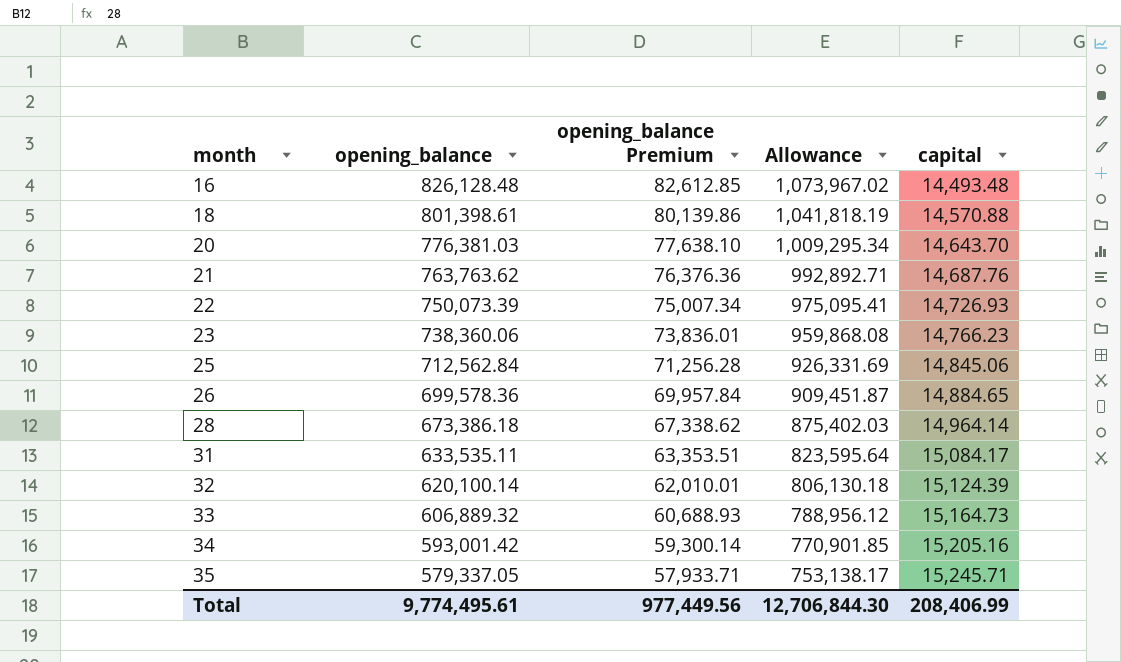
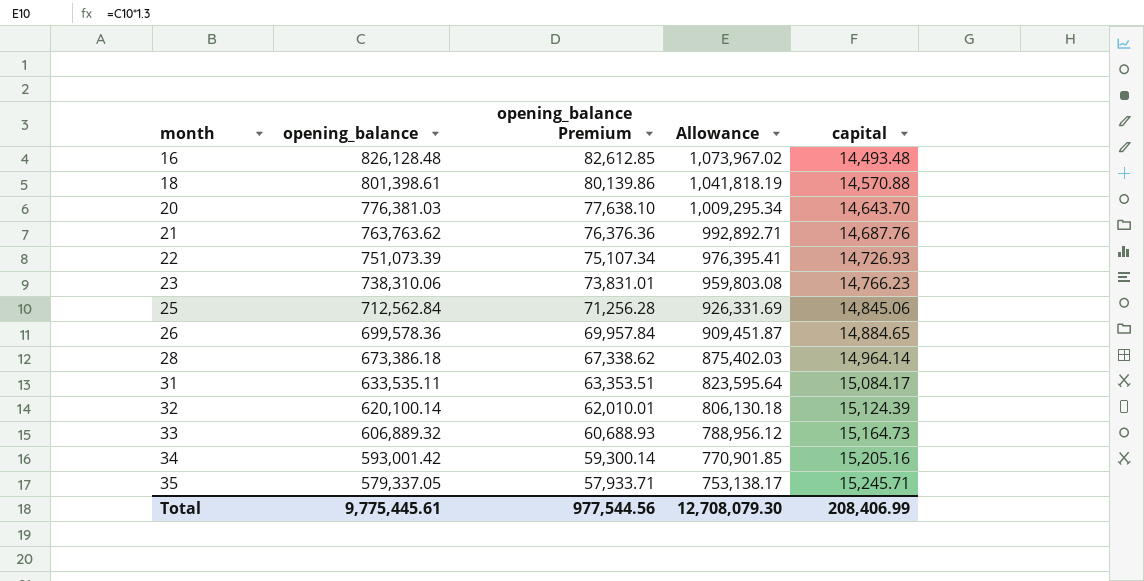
22 | opening_balance: 750,073.39 -> 751,073.39
22 | opening_balance Premium: 75,007.34 -> 75,107.34
22 | Allowance: 975,095.41 -> 976,395.41
23 | opening_balance: 738,360.06 -> 738,310.06
23 | opening_balance Premium: 73,836.01 -> 73,831.01
23 | Allowance: 959,868.08 -> 959,803.08
Total | opening_balance: 9,774,495.61 -> 9,775,445.61
Total | opening_balance Premium: 977,449.56 -> 977,544.56
Total | Allowance: 12,706,844.30 -> 12,708,079.30

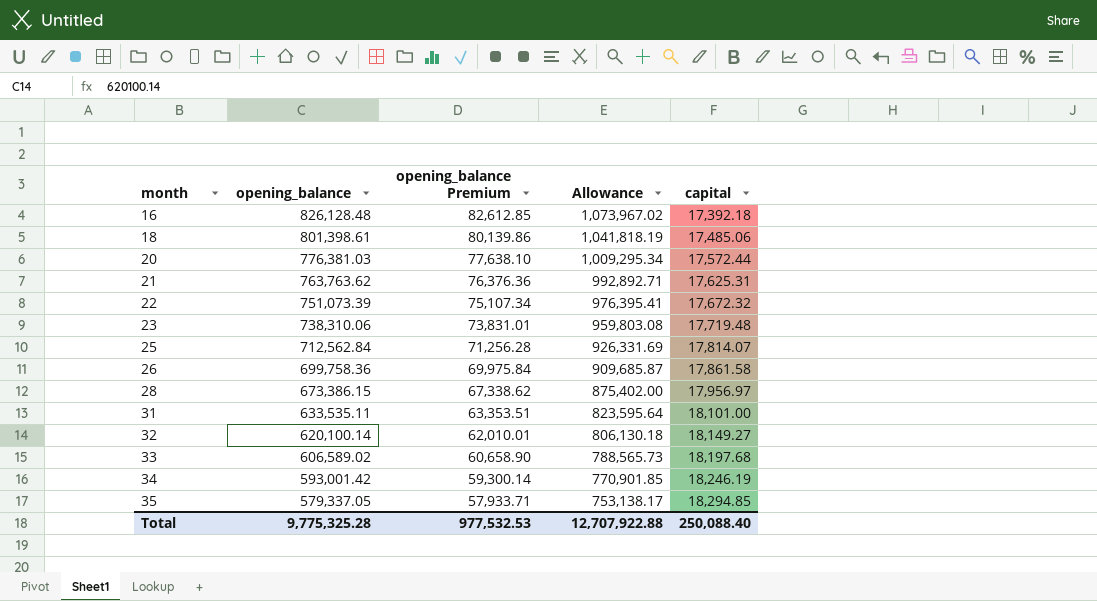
16 | capital: 14,493.48 -> 17,392.18
18 | capital: 14,570.88 -> 17,485.06
20 | capital: 14,643.70 -> 17,572.44
21 | capital: 14,687.76 -> 17,625.31
22 | capital: 14,726.93 -> 17,672.32
23 | capital: 14,766.23 -> 17,719.48
25 | capital: 14,845.06 -> 17,814.07
26 | opening_balance: 699,578.36 -> 699,758.36
26 | opening_balance Premium: 69,957.84 -> 69,975.84
26 | Allowance: 909,451.87 -> 909,685.87
26 | capital: 14,884.65 -> 17,861.58
28 | opening_balance: 673,386.18 -> 673,386.15
28 | Allowance: 875,402.03 -> 875,402.00
28 | capital: 14,964.14 -> 17,956.97
31 | capital: 15,084.17 -> 18,101.00
32 | capital: 15,124.39 -> 18,149.27
33 | opening_balance: 606,889.32 -> 606,589.02
33 | opening_balance Premium: 60,688.93 -> 60,658.90
33 | Allowance: 788,956.12 -> 788,565.73
33 | capital: 15,164.73 -> 18,197.68
34 | capital: 15,205.16 -> 18,246.19
35 | capital: 15,245.71 -> 18,294.85
Total | opening_balance: 9,775,445.61 -> 9,775,325.28
Total | opening_balance Premium: 977,544.56 -> 977,532.53
Total | Allowance: 12,708,079.30 -> 12,707,922.88
Total | capital: 208,406.99 -> 250,088.40

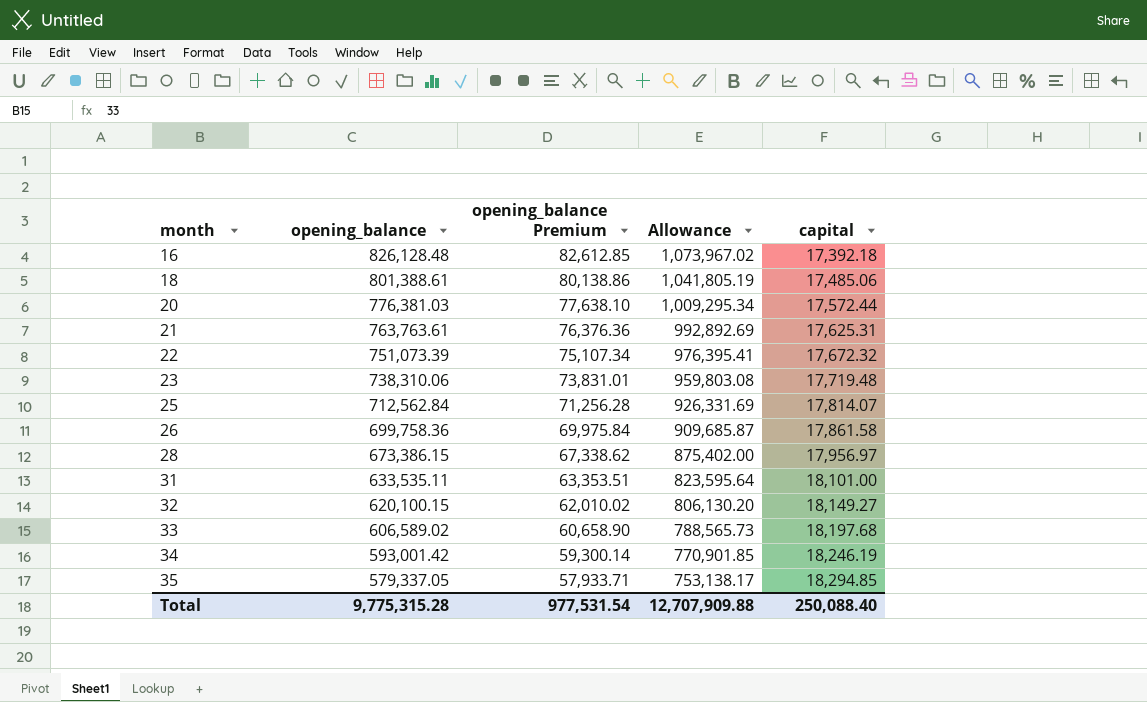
18 | opening_balance: 801,398.61 -> 801,388.61
18 | opening_balance Premium: 80,139.86 -> 80,138.86
18 | Allowance: 1,041,818.19 -> 1,041,805.19
21 | opening_balance: 763,763.62 -> 763,763.61
21 | Allowance: 992,892.71 -> 992,892.69
32 | opening_balance: 620,100.14 -> 620,100.15
32 | opening_balance Premium: 62,010.01 -> 62,010.02
32 | Allowance: 806,130.18 -> 806,130.20
Total | opening_balance: 9,775,325.28 -> 9,775,315.28
Total | opening_balance Premium: 977,532.53 -> 977,531.54
Total | Allowance: 12,707,922.88 -> 12,707,909.88

